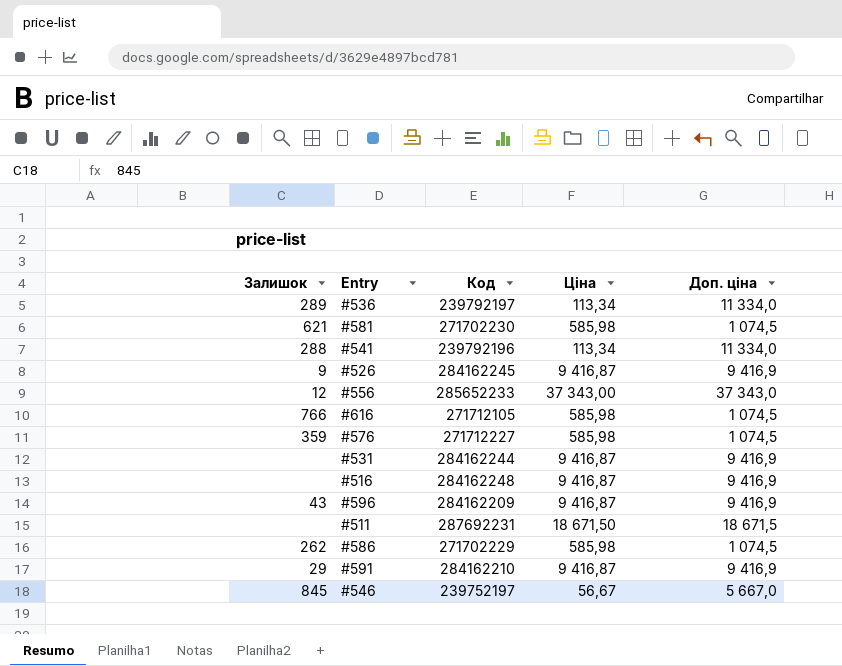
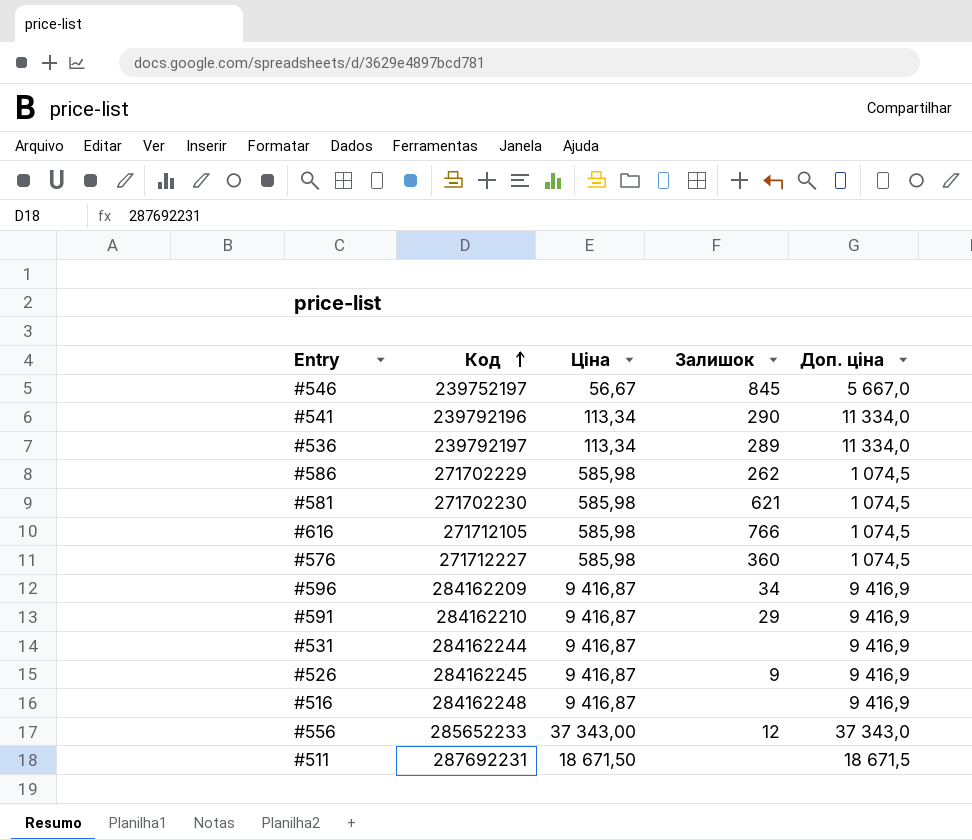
row order: none -> Код ascending
column Залишок | position: 1 -> 4
#541 | Залишок: 288 -> 290
#576 | Залишок: 359 -> 360
#596 | Залишок: 43 -> 34

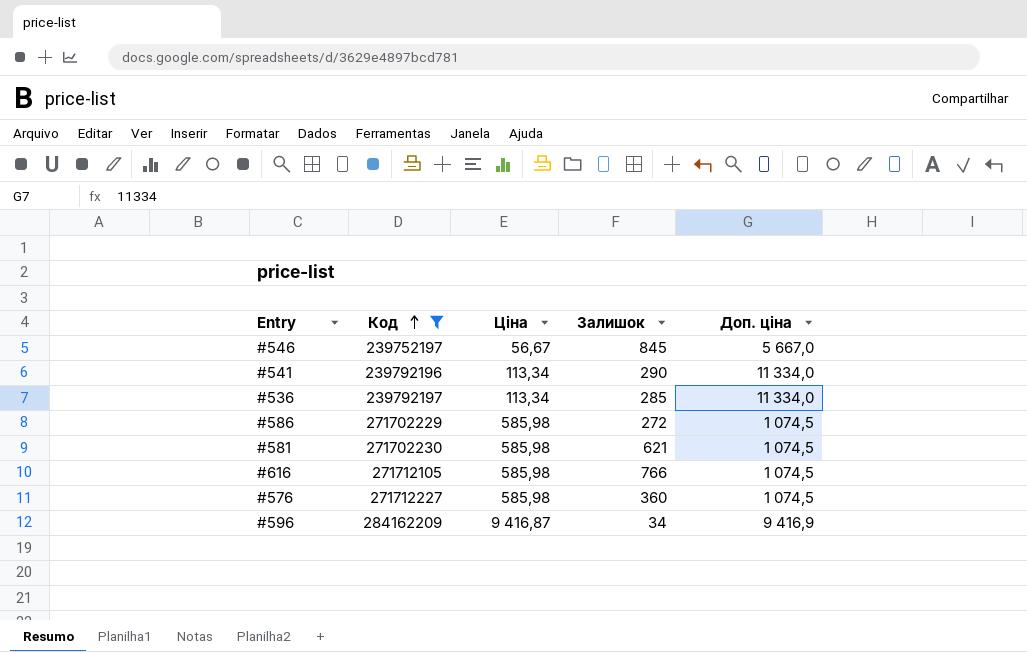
filter: none -> Код <= 284162209
#536 | Залишок: 289 -> 285
#586 | Залишок: 262 -> 272

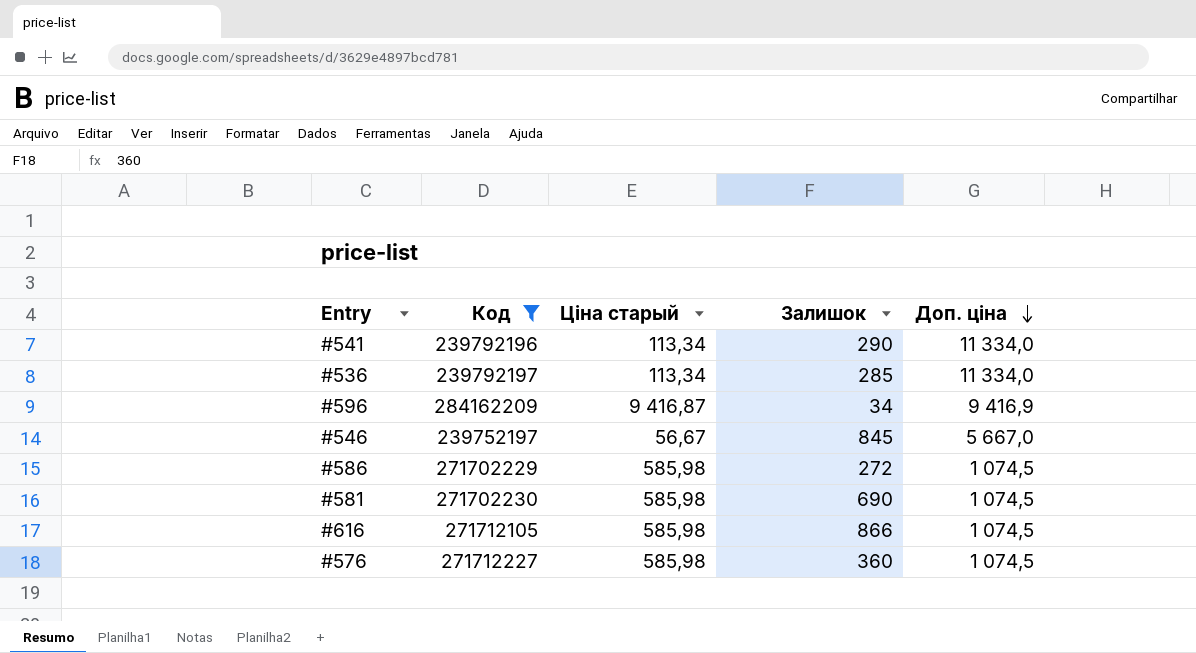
row order: Код ascending -> Доп. ціна descending
column name: Ціна -> Ціна старый
#581 | Залишок: 621 -> 690
#616 | Залишок: 766 -> 866

